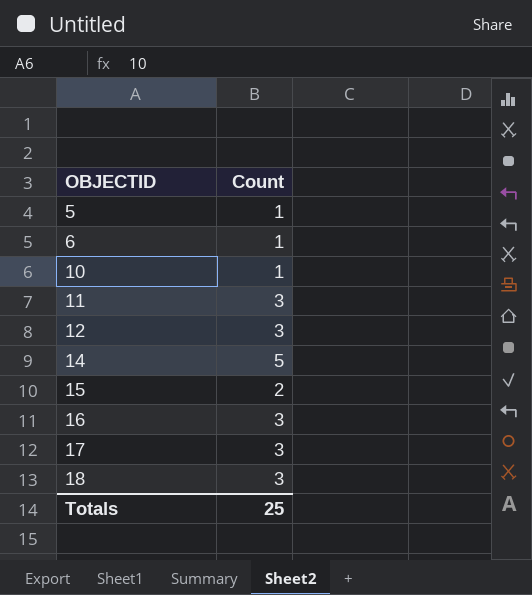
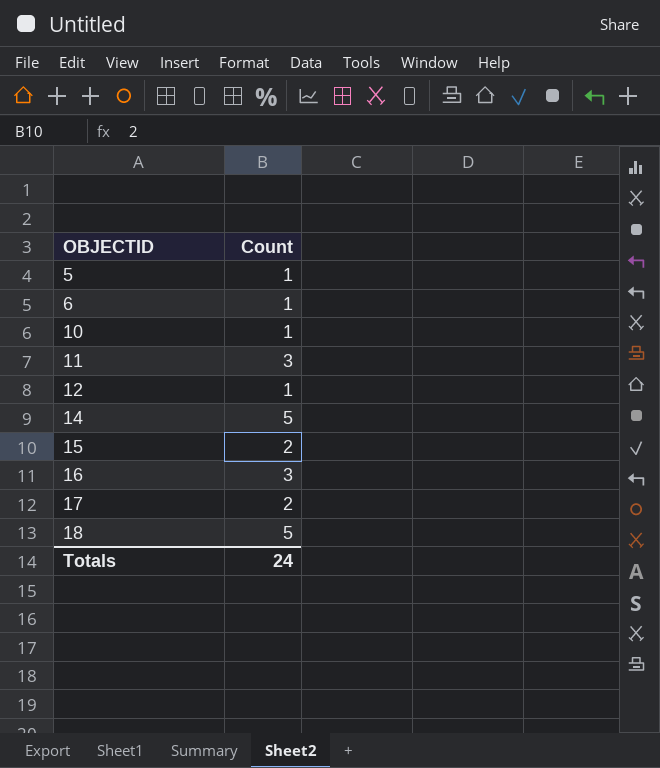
12 | Count: 3 -> 1
17 | Count: 3 -> 2
18 | Count: 3 -> 5
Totals | Count: 25 -> 24

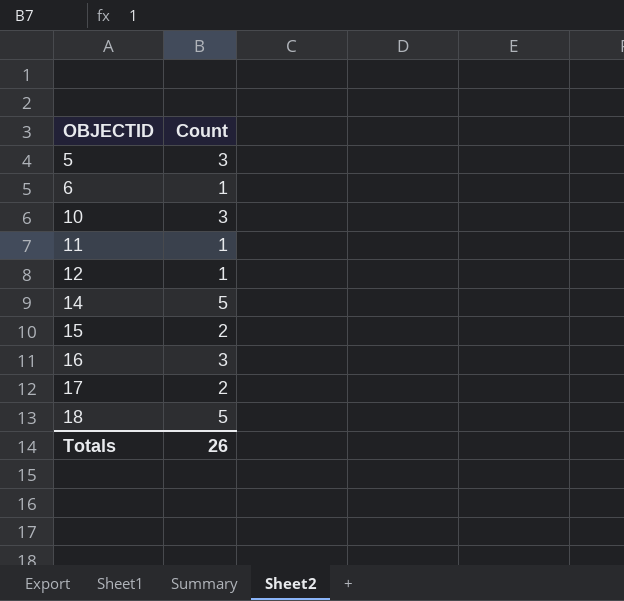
5 | Count: 1 -> 3
10 | Count: 1 -> 3
11 | Count: 3 -> 1
Totals | Count: 24 -> 26

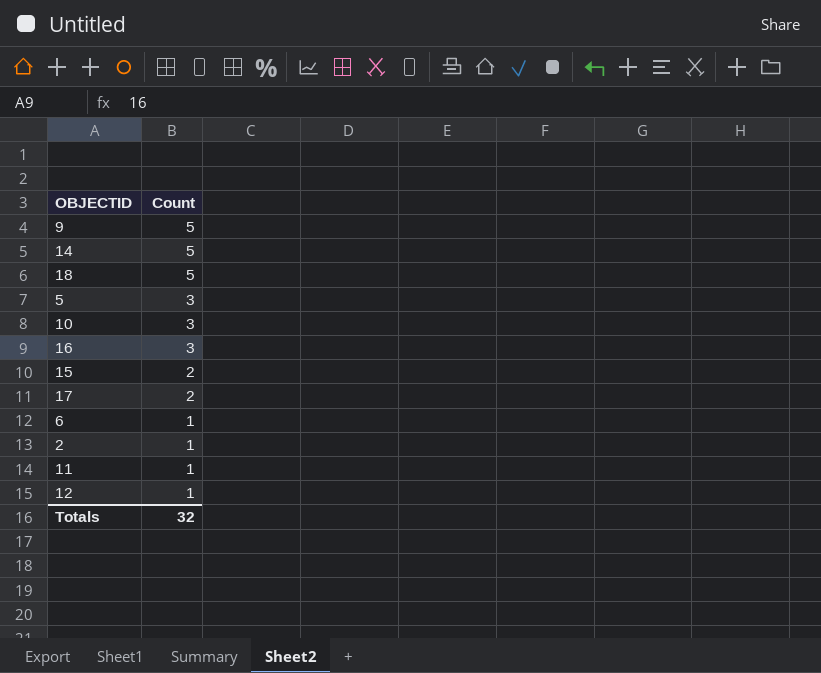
row order: OBJECTID ascending -> Count descending
row 9: none -> 5
row 2: none -> 1
Totals | Count: 26 -> 32

